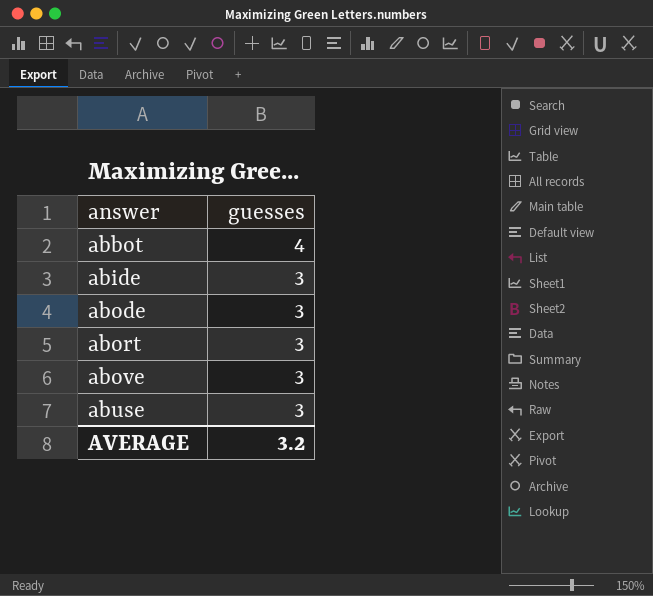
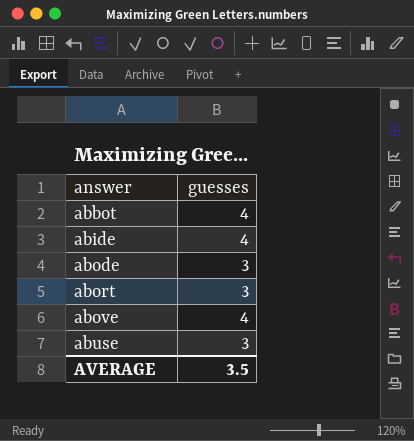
abide | guesses: 3 -> 4
above | guesses: 3 -> 4
AVERAGE | guesses: 3.2 -> 3.5

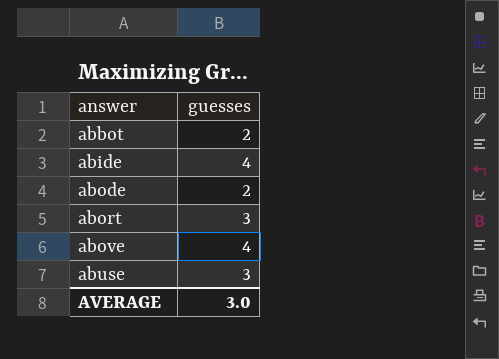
abbot | guesses: 4 -> 2
abode | guesses: 3 -> 2
AVERAGE | guesses: 3.5 -> 3.0

